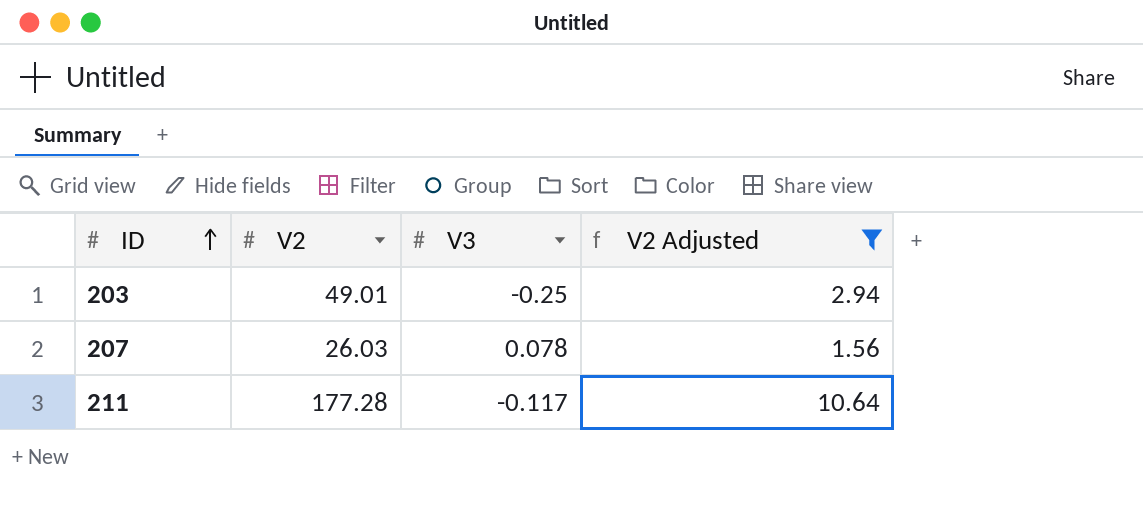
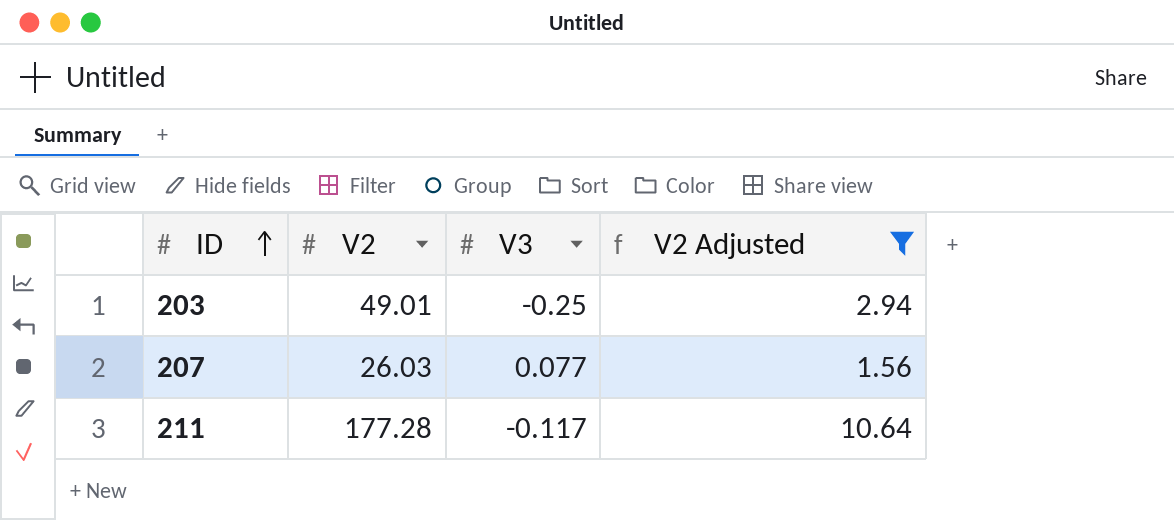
207 | V3: 0.078 -> 0.077

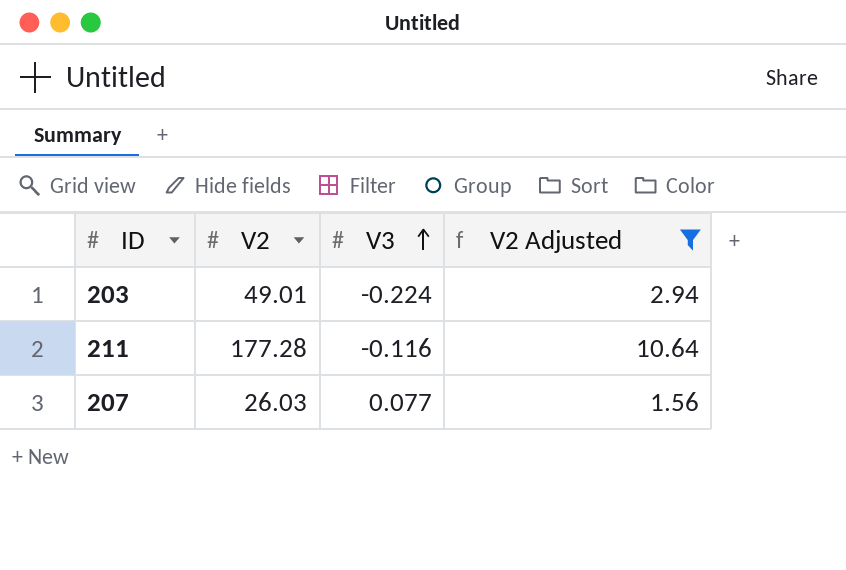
row order: ID ascending -> V3 ascending
203 | V3: -0.25 -> -0.224
211 | V3: -0.117 -> -0.116

